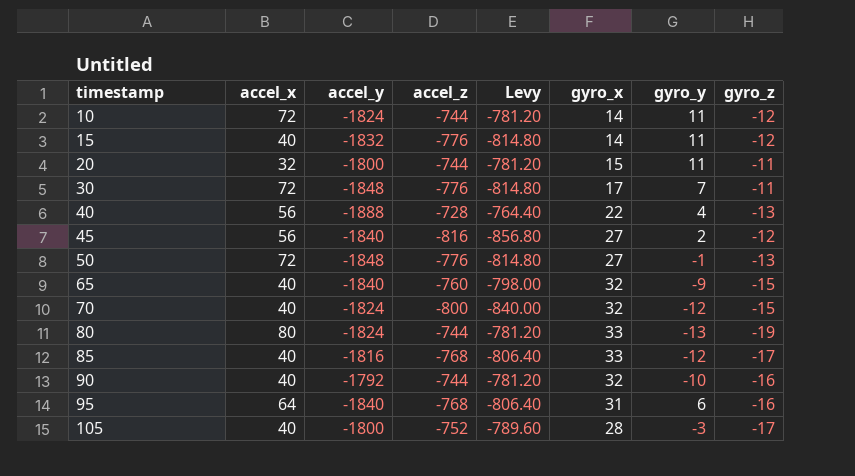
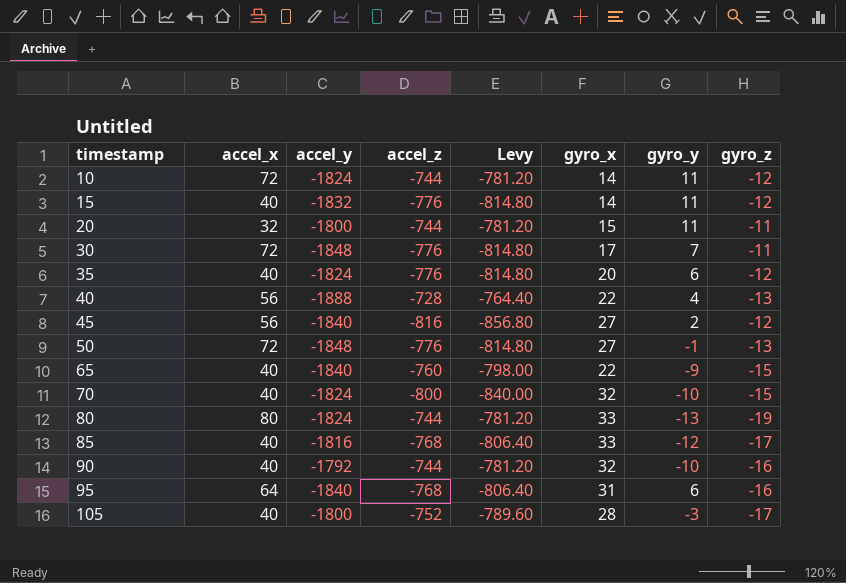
row 35: none -> 40 | -1824 | -776 | -814.80 | 20 | 6 | -12
65 | gyro_x: 32 -> 22
70 | gyro_y: -12 -> -10

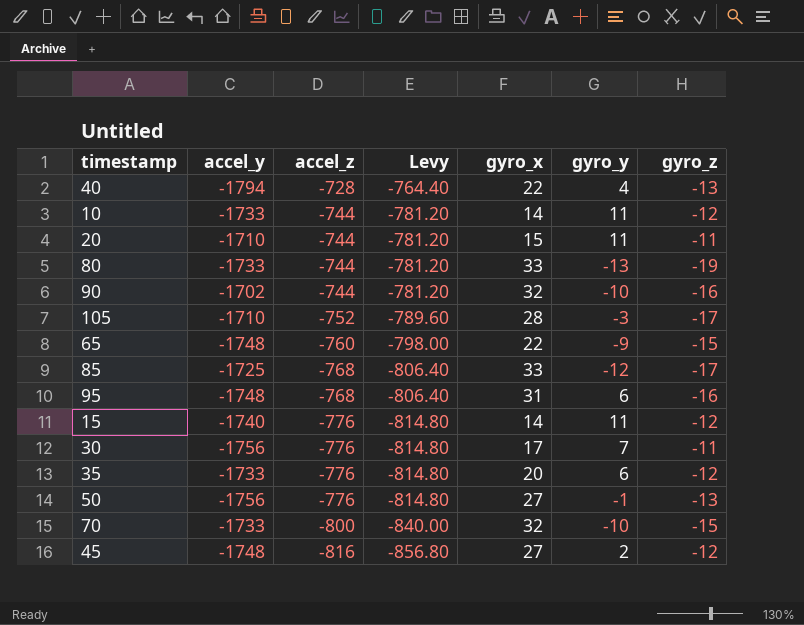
row order: timestamp ascending -> accel_z descending
column accel_x | position: 2 -> none
40 | accel_y: -1888 -> -1794
10 | accel_y: -1824 -> -1733
20 | accel_y: -1800 -> -1710
80 | accel_y: -1824 -> -1733
90 | accel_y: -1792 -> -1702
105 | accel_y: -1800 -> -1710
65 | accel_y: -1840 -> -1748
85 | accel_y: -1816 -> -1725
95 | accel_y: -1840 -> -1748
15 | accel_y: -1832 -> -1740
30 | accel_y: -1848 -> -1756
35 | accel_y: -1824 -> -1733
50 | accel_y: -1848 -> -1756
70 | accel_y: -1824 -> -1733
45 | accel_y: -1840 -> -1748

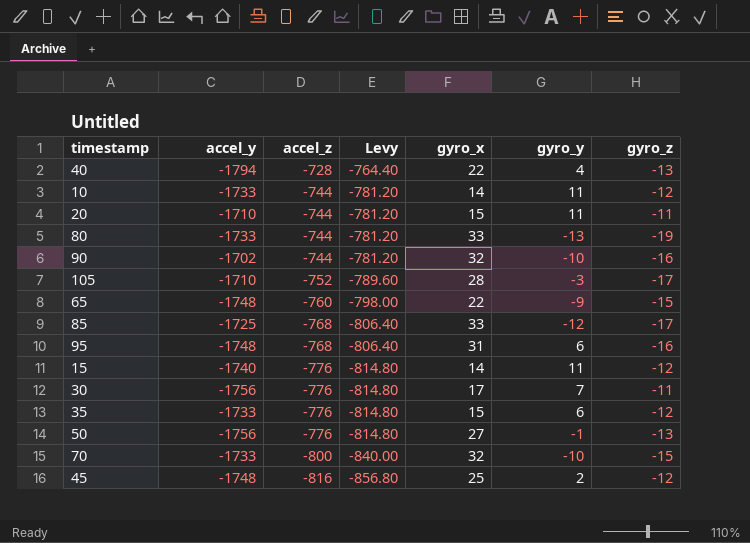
35 | gyro_x: 20 -> 15
45 | gyro_x: 27 -> 25

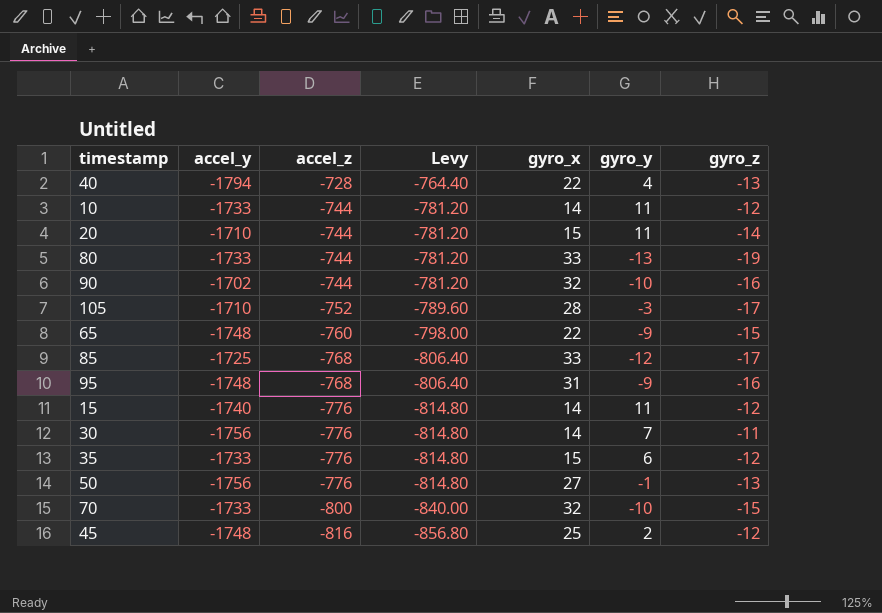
20 | gyro_z: -11 -> -14
95 | gyro_y: 6 -> -9
30 | gyro_x: 17 -> 14

